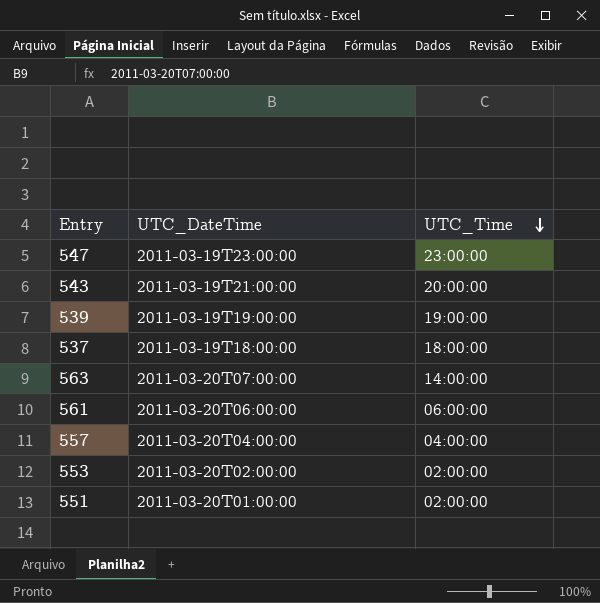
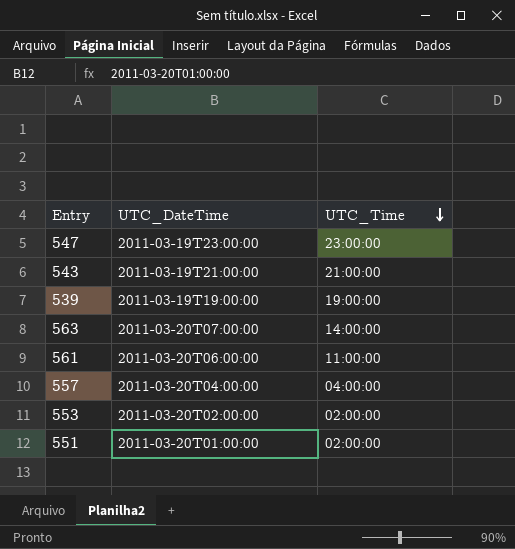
row 537: 2011-03-19T18:00:00 | 18:00:00 -> none
543 | UTC_Time: 20:00:00 -> 21:00:00
561 | UTC_Time: 06:00:00 -> 11:00:00

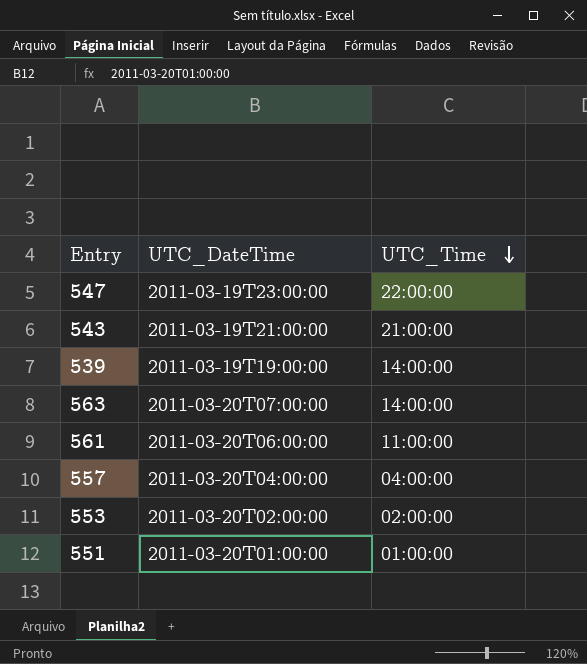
547 | UTC_Time: 23:00:00 -> 22:00:00
539 | UTC_Time: 19:00:00 -> 14:00:00
551 | UTC_Time: 02:00:00 -> 01:00:00

